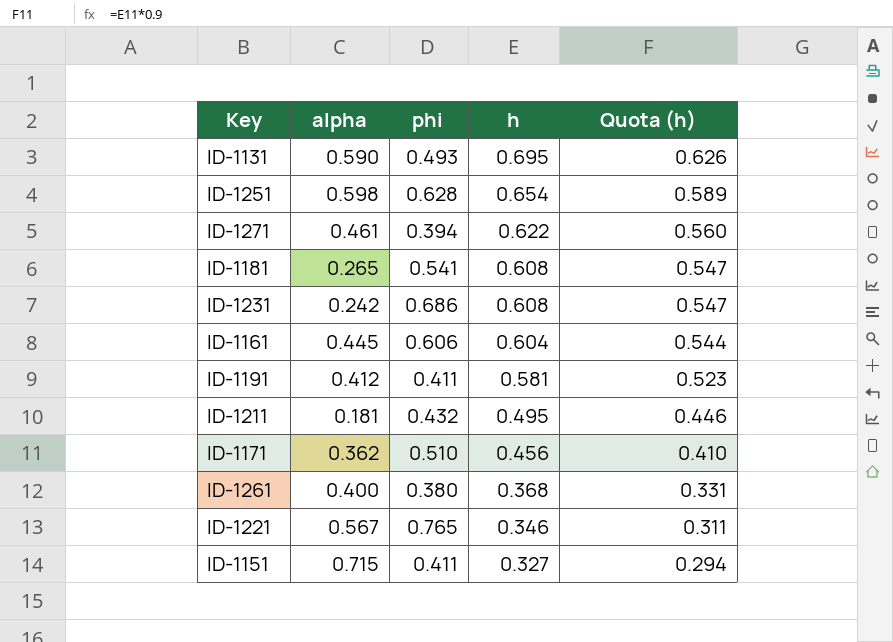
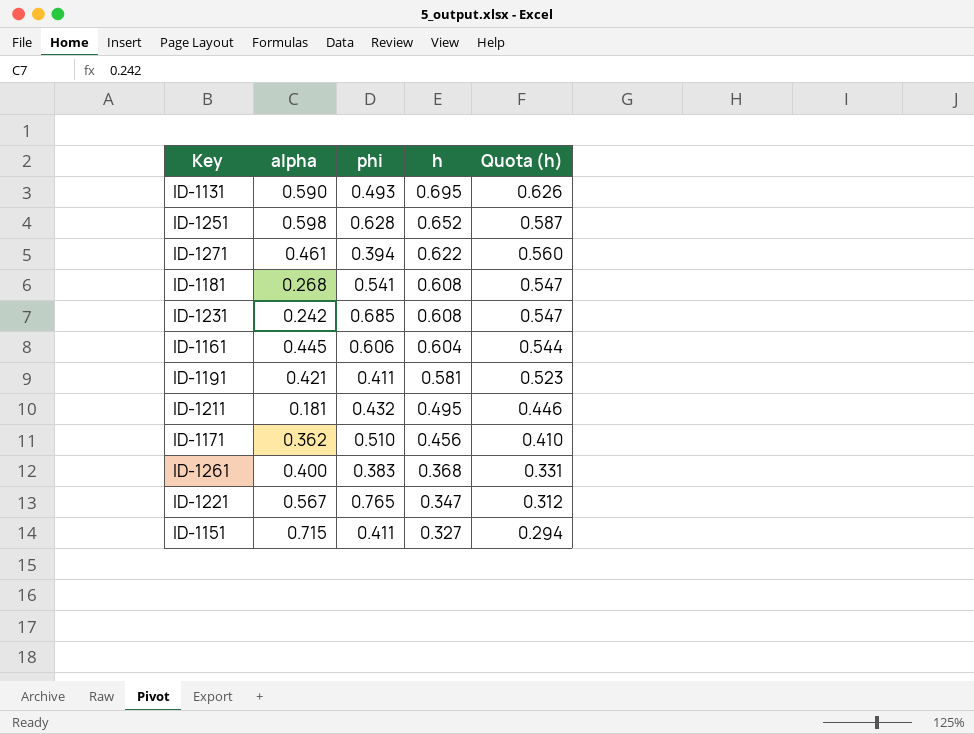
ID-1251 | h: 0.654 -> 0.652
ID-1251 | Quota (h): 0.589 -> 0.587
ID-1181 | alpha: 0.265 -> 0.268
ID-1231 | phi: 0.686 -> 0.685
ID-1191 | alpha: 0.412 -> 0.421
ID-1261 | phi: 0.380 -> 0.383
ID-1221 | h: 0.346 -> 0.347
ID-1221 | Quota (h): 0.311 -> 0.312

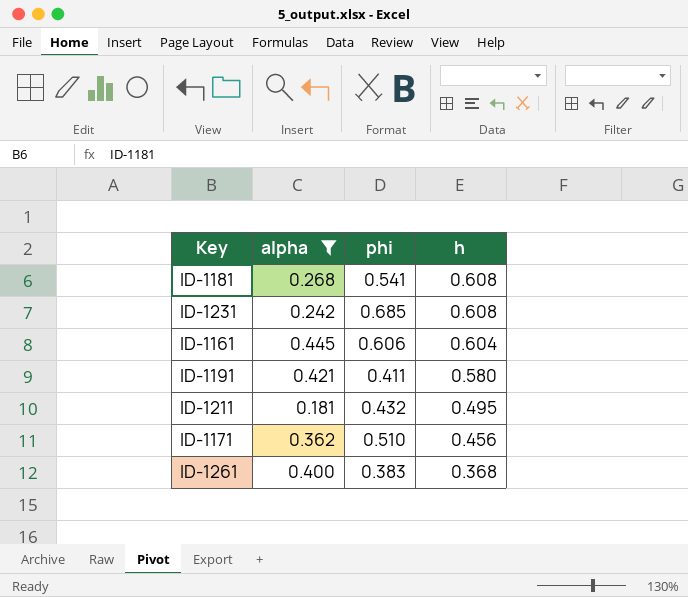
filter: none -> alpha <= 0.445
column Quota (h) | formula: [h] * 0.9 -> none
ID-1191 | h: 0.581 -> 0.580

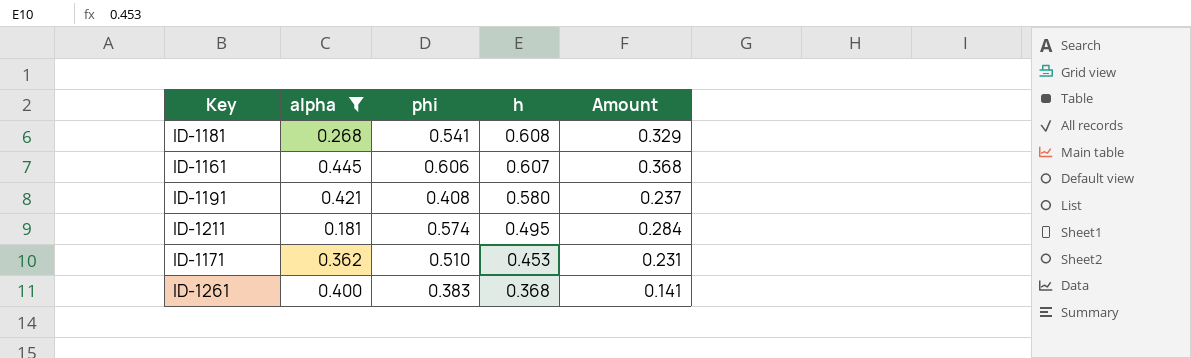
column Amount | formula: none -> [phi] * [h]
row ID-1231: 0.242 | 0.685 | 0.608 -> none
ID-1161 | h: 0.604 -> 0.607
ID-1191 | phi: 0.411 -> 0.408
ID-1211 | phi: 0.432 -> 0.574
ID-1171 | h: 0.456 -> 0.453

